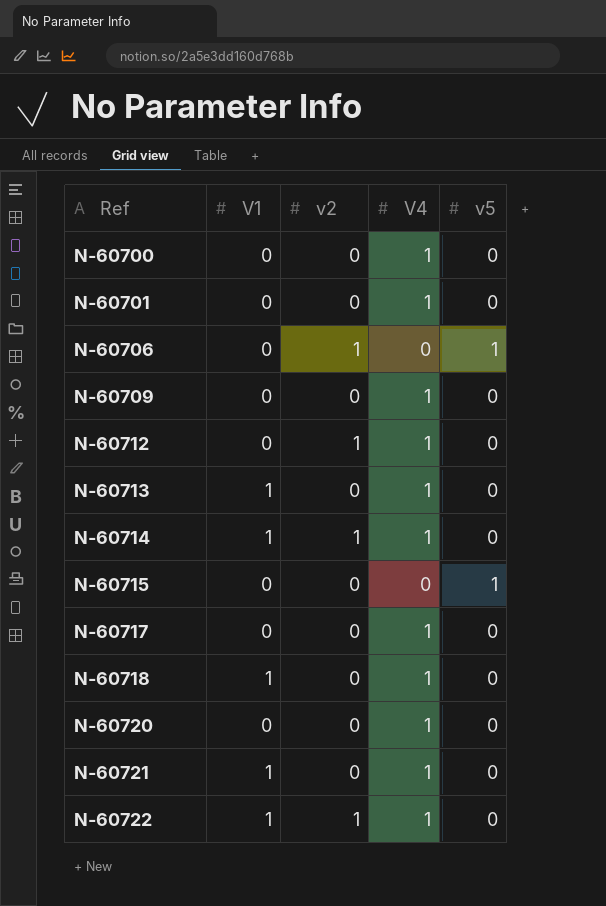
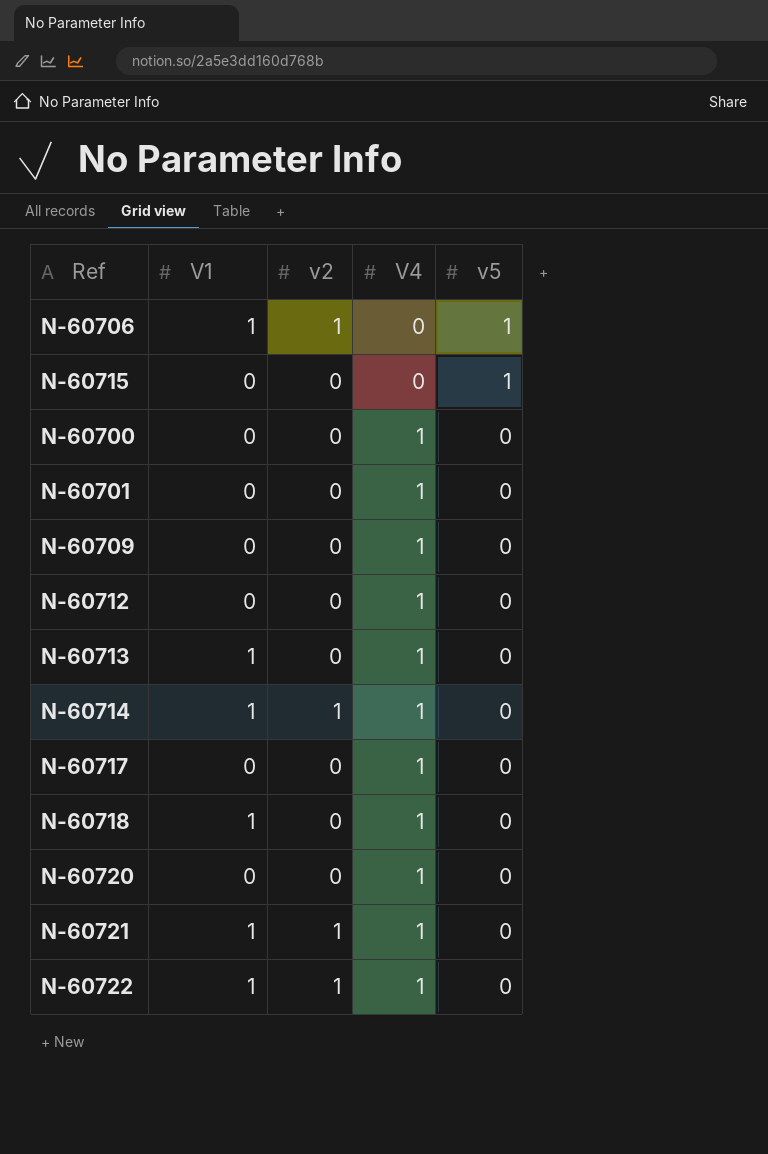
row order: Ref ascending -> V4 ascending
N-60706 | V1: 0 -> 1
N-60712 | v2: 1 -> 0
N-60721 | v2: 0 -> 1

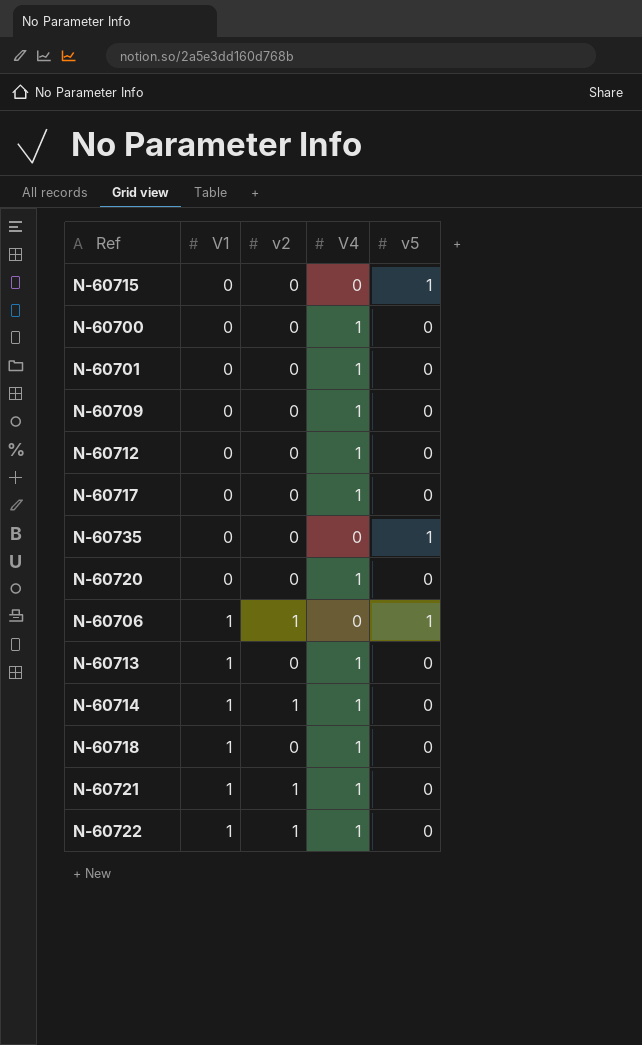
row order: V4 ascending -> V1 ascending
row N-60735: none -> 0 | 0 | 0 | 1

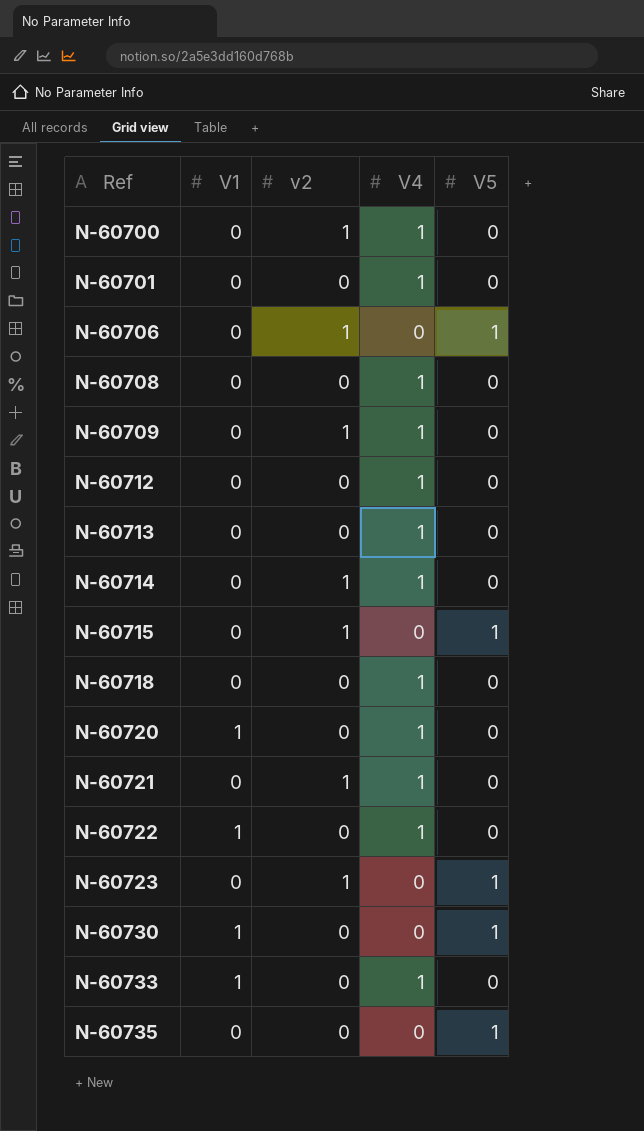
row order: V1 ascending -> Ref ascending
column name: v5 -> V5
row N-60717: 0 | 0 | 1 | 0 -> none
N-60700 | v2: 0 -> 1
N-60706 | V1: 1 -> 0
row N-60708: none -> 0 | 0 | 1 | 0
N-60709 | v2: 0 -> 1
N-60713 | V1: 1 -> 0
N-60714 | V1: 1 -> 0
N-60715 | v2: 0 -> 1
N-60718 | V1: 1 -> 0
N-60720 | V1: 0 -> 1
N-60721 | V1: 1 -> 0
N-60722 | v2: 1 -> 0
row N-60723: none -> 0 | 1 | 0 | 1
row N-60730: none -> 1 | 0 | 0 | 1
row N-60733: none -> 1 | 0 | 1 | 0

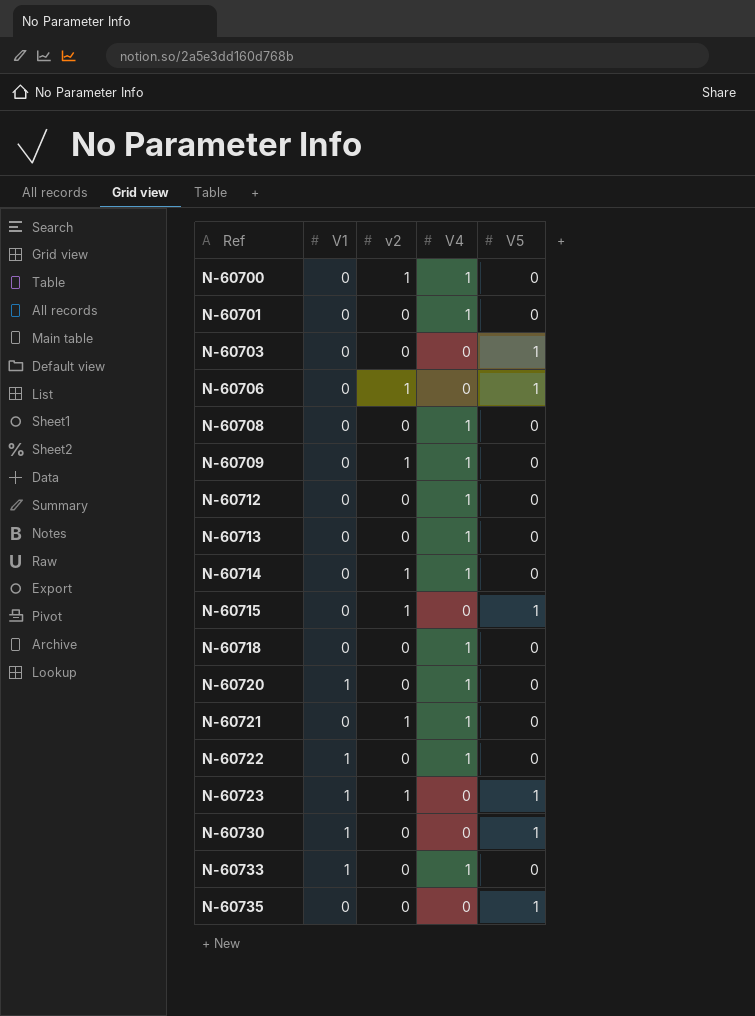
row N-60703: none -> 0 | 0 | 0 | 1
N-60723 | V1: 0 -> 1

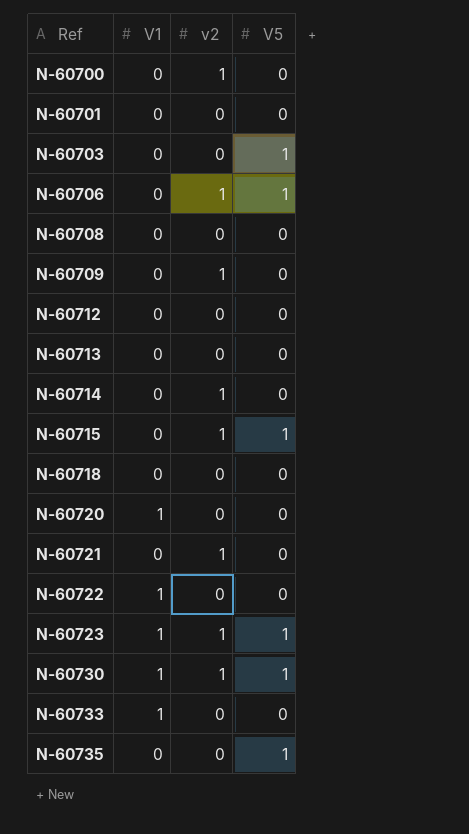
column V4 | position: 4 -> none
N-60730 | v2: 0 -> 1

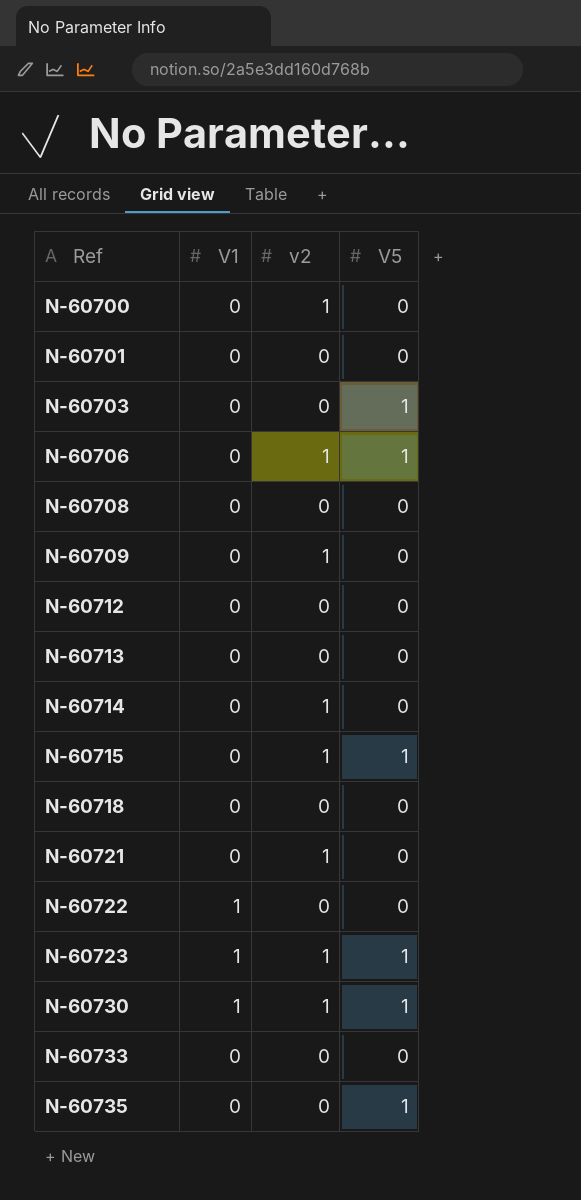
row N-60720: 1 | 0 | 0 -> none
N-60733 | V1: 1 -> 0

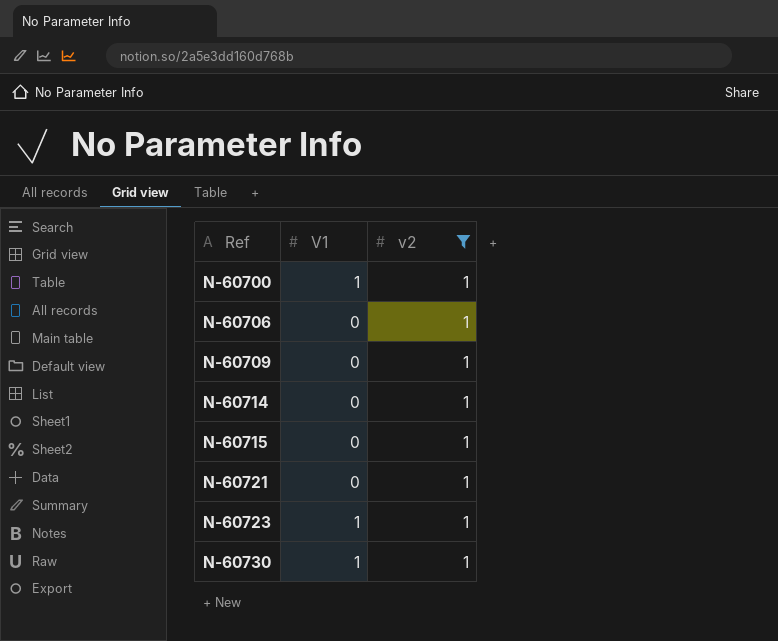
filter: none -> v2 = 1
column V5 | position: 4 -> none
N-60700 | V1: 0 -> 1

